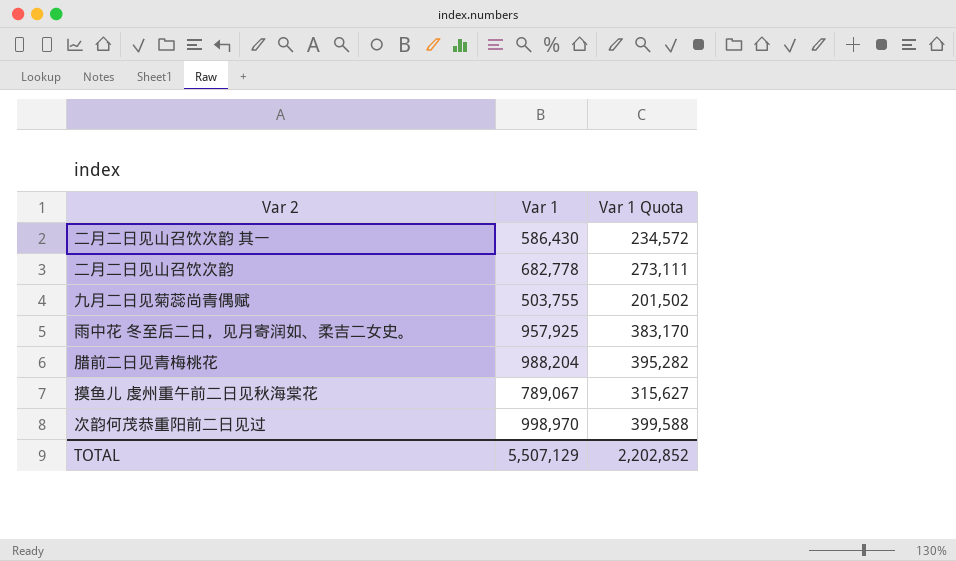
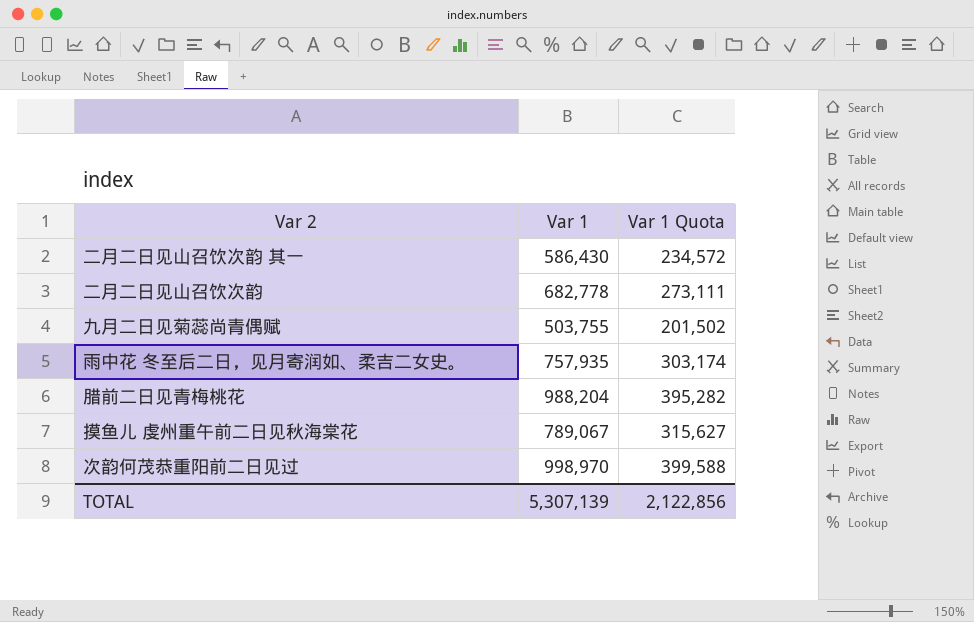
雨中花 冬至后二日，见月寄润如、柔吉二女史。 | Var 1: 957,925 -> 757,935
雨中花 冬至后二日，见月寄润如、柔吉二女史。 | Var 1 Quota: 383,170 -> 303,174
TOTAL | Var 1: 5,507,129 -> 5,307,139
TOTAL | Var 1 Quota: 2,202,852 -> 2,122,856

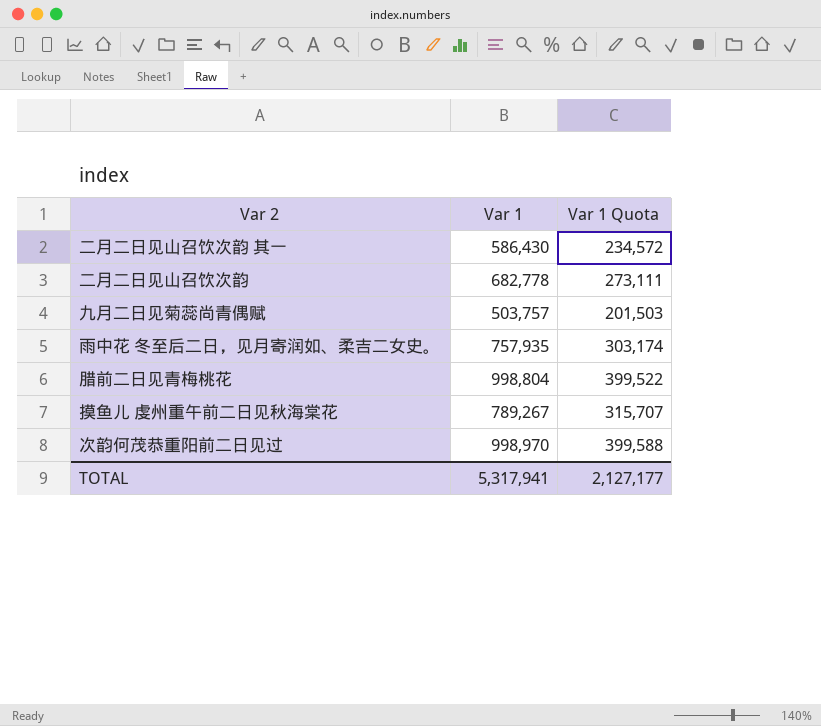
九月二日见菊蕊尚青偶赋 | Var 1: 503,755 -> 503,757
九月二日见菊蕊尚青偶赋 | Var 1 Quota: 201,502 -> 201,503
腊前二日见青梅桃花 | Var 1: 988,204 -> 998,804
腊前二日见青梅桃花 | Var 1 Quota: 395,282 -> 399,522
摸鱼儿 虔州重午前二日见秋海棠花 | Var 1: 789,067 -> 789,267
摸鱼儿 虔州重午前二日见秋海棠花 | Var 1 Quota: 315,627 -> 315,707
TOTAL | Var 1: 5,307,139 -> 5,317,941
TOTAL | Var 1 Quota: 2,122,856 -> 2,127,177

